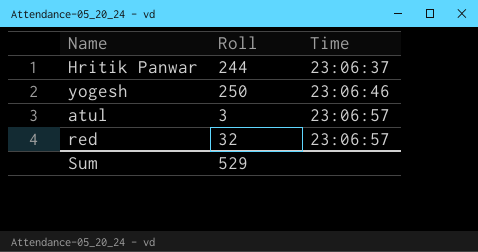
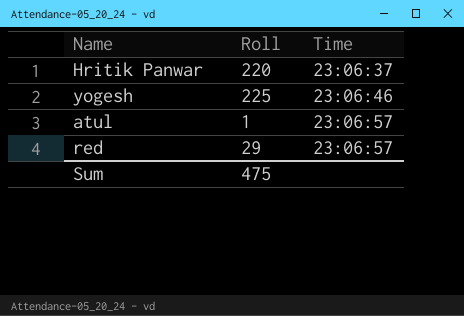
Hritik Panwar | Roll: 244 -> 220
yogesh | Roll: 250 -> 225
atul | Roll: 3 -> 1
red | Roll: 32 -> 29
Sum | Roll: 529 -> 475

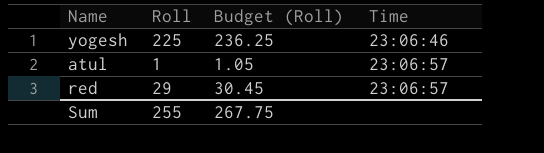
column Budget (Roll) | formula: none -> [Roll] * 1.05
row Hritik Panwar: 220 | 23:06:37 -> none
Sum | Roll: 475 -> 255

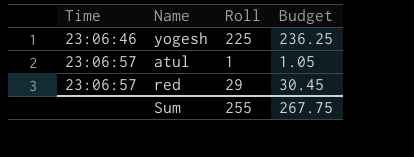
column Time | position: 4 -> 1
column name: Budget (Roll) -> Budget

